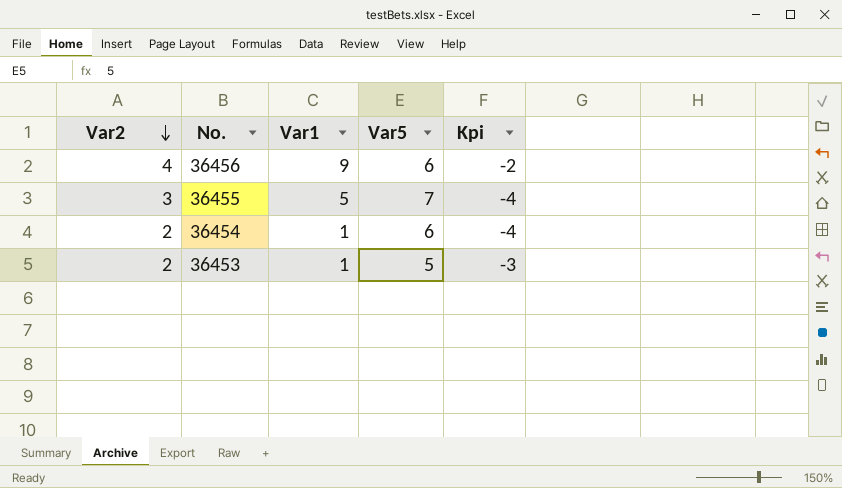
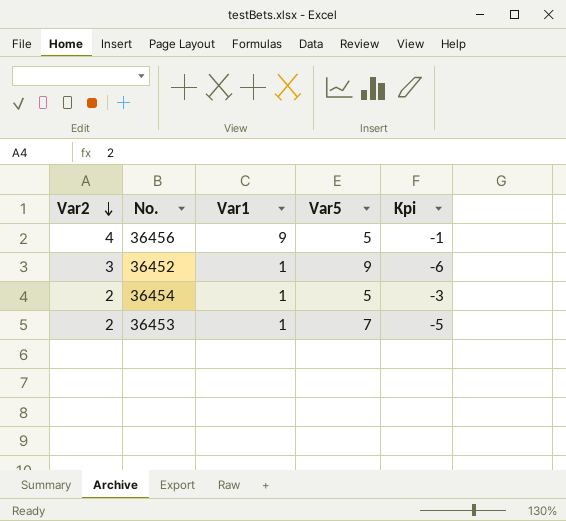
row 36455: 3 | 5 | 7 | -4 -> none
36456 | Var5: 6 -> 5
36456 | Kpi: -2 -> -1
row 36452: none -> 3 | 1 | 9 | -6
36454 | Var5: 6 -> 5
36454 | Kpi: -4 -> -3
36453 | Var5: 5 -> 7
36453 | Kpi: -3 -> -5

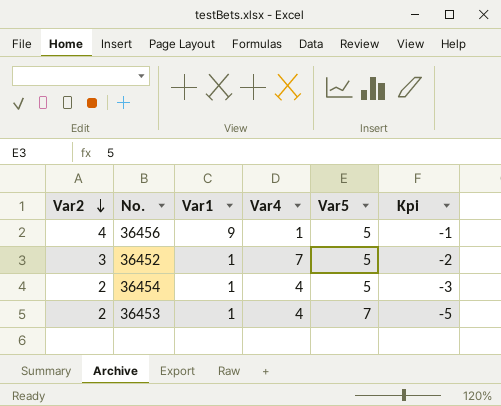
column Var4 | position: none -> 4
36452 | Var5: 9 -> 5
36452 | Kpi: -6 -> -2

